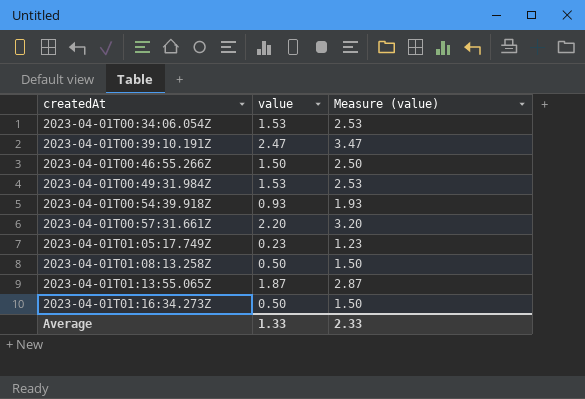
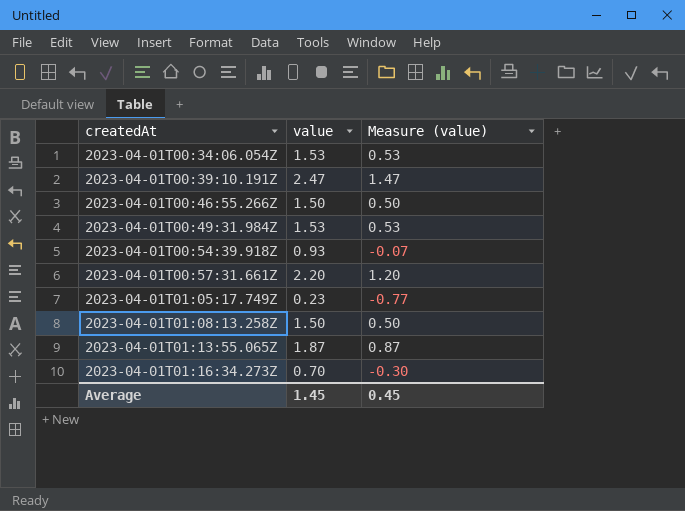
column Measure (value) | formula: [value] + 1 -> [value] - 1
2023-04-01T01:08:13.258Z | value: 0.50 -> 1.50
2023-04-01T01:16:34.273Z | value: 0.50 -> 0.70
Average | value: 1.33 -> 1.45
Average | Measure (value): 2.33 -> 0.45

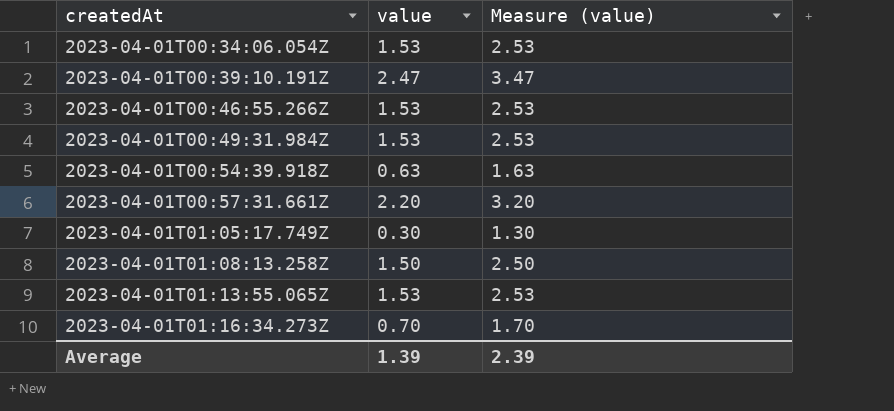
column Measure (value) | formula: [value] - 1 -> [value] + 1
2023-04-01T00:46:55.266Z | value: 1.50 -> 1.53
2023-04-01T00:54:39.918Z | value: 0.93 -> 0.63
2023-04-01T01:05:17.749Z | value: 0.23 -> 0.30
2023-04-01T01:13:55.065Z | value: 1.87 -> 1.53
Average | value: 1.45 -> 1.39
Average | Measure (value): 0.45 -> 2.39

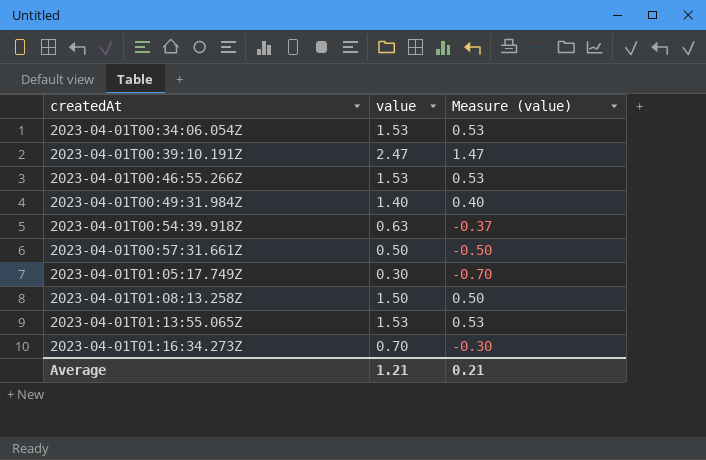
column Measure (value) | formula: [value] + 1 -> [value] - 1
2023-04-01T00:49:31.984Z | value: 1.53 -> 1.40
2023-04-01T00:57:31.661Z | value: 2.20 -> 0.50
Average | value: 1.39 -> 1.21
Average | Measure (value): 2.39 -> 0.21

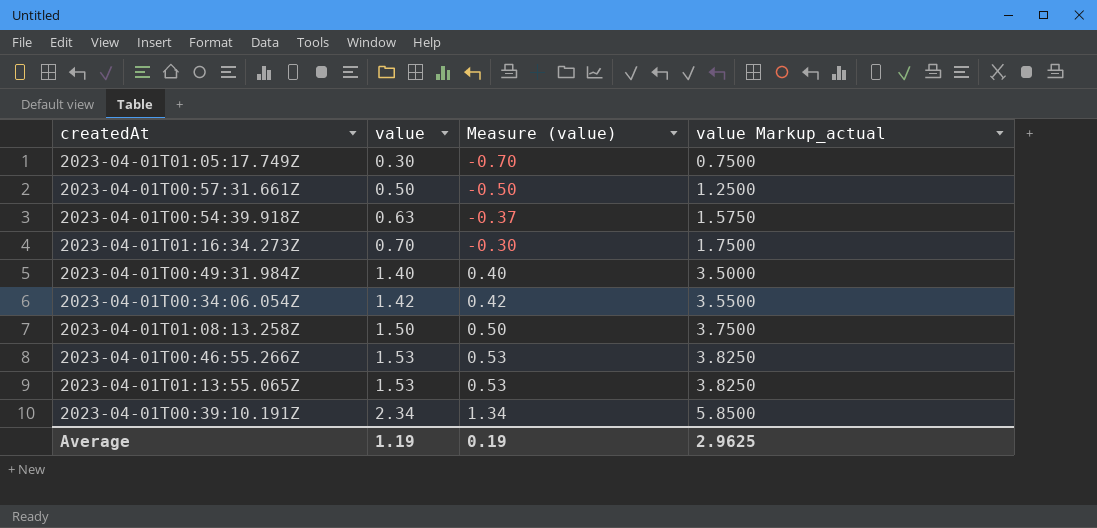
row order: createdAt ascending -> value ascending
column value Markup_actual | formula: none -> [value] * 2.5
2023-04-01T00:34:06.054Z | value: 1.53 -> 1.42
2023-04-01T00:34:06.054Z | Measure (value): 0.53 -> 0.42
2023-04-01T00:39:10.191Z | value: 2.47 -> 2.34
2023-04-01T00:39:10.191Z | Measure (value): 1.47 -> 1.34
Average | value: 1.21 -> 1.19
Average | Measure (value): 0.21 -> 0.19

